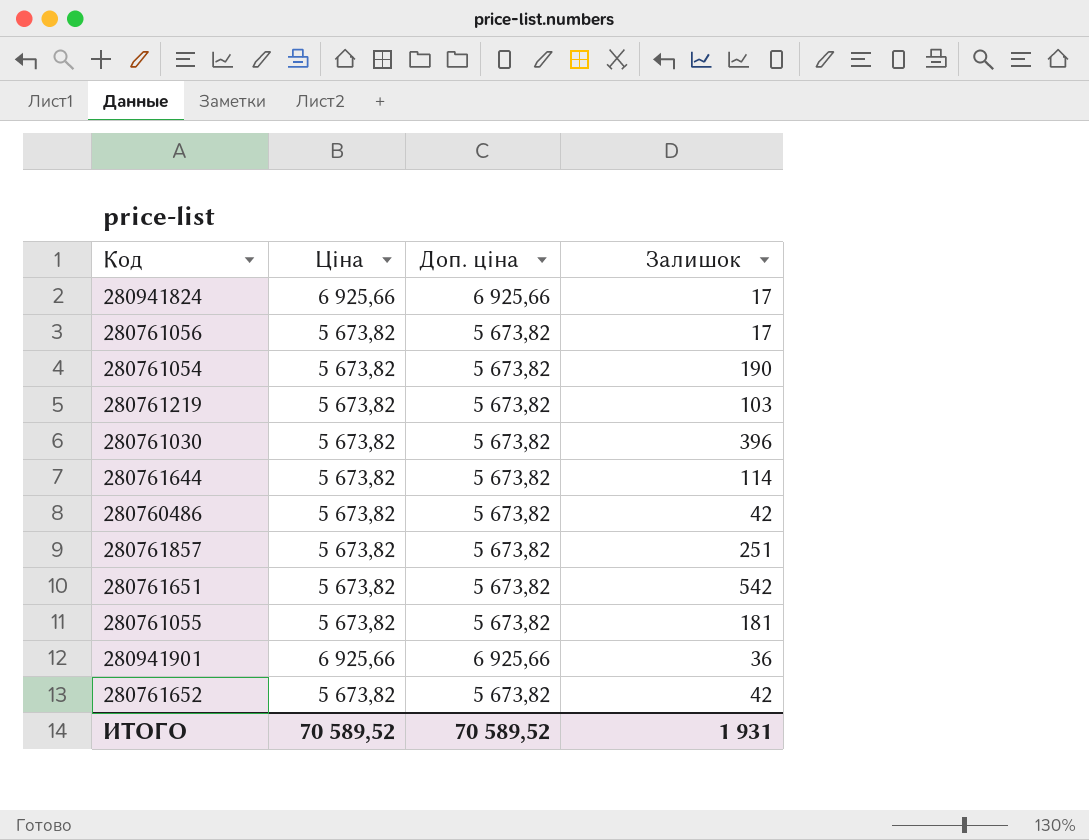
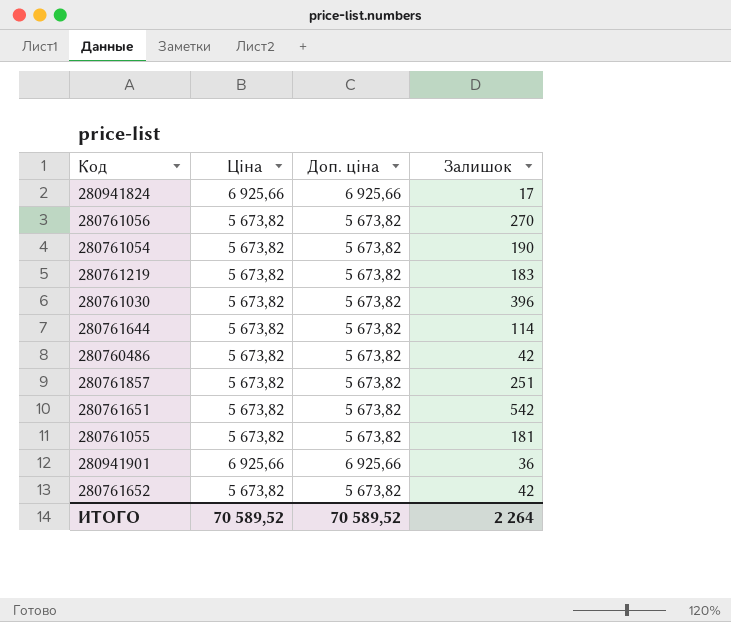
280761056 | Залишок: 17 -> 270
280761219 | Залишок: 103 -> 183
ИТОГО | Залишок: 1 931 -> 2 264

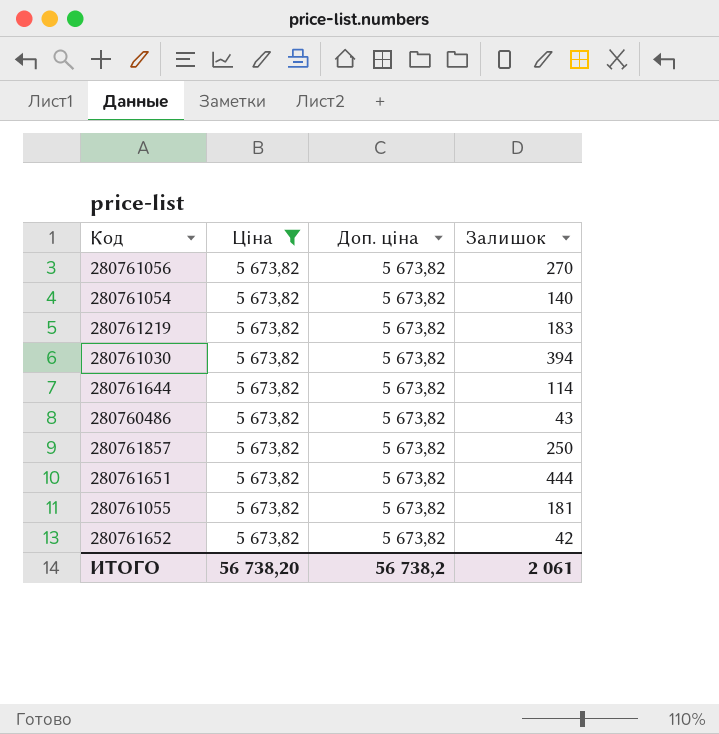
filter: none -> Ціна = 5 673,82
280761054 | Залишок: 190 -> 140
280761030 | Залишок: 396 -> 394
280760486 | Залишок: 42 -> 43
280761857 | Залишок: 251 -> 250
280761651 | Залишок: 542 -> 444
ИТОГО | Ціна: 70 589,52 -> 56 738,20
ИТОГО | Доп. ціна: 70 589,52 -> 56 738,2
ИТОГО | Залишок: 2 264 -> 2 061

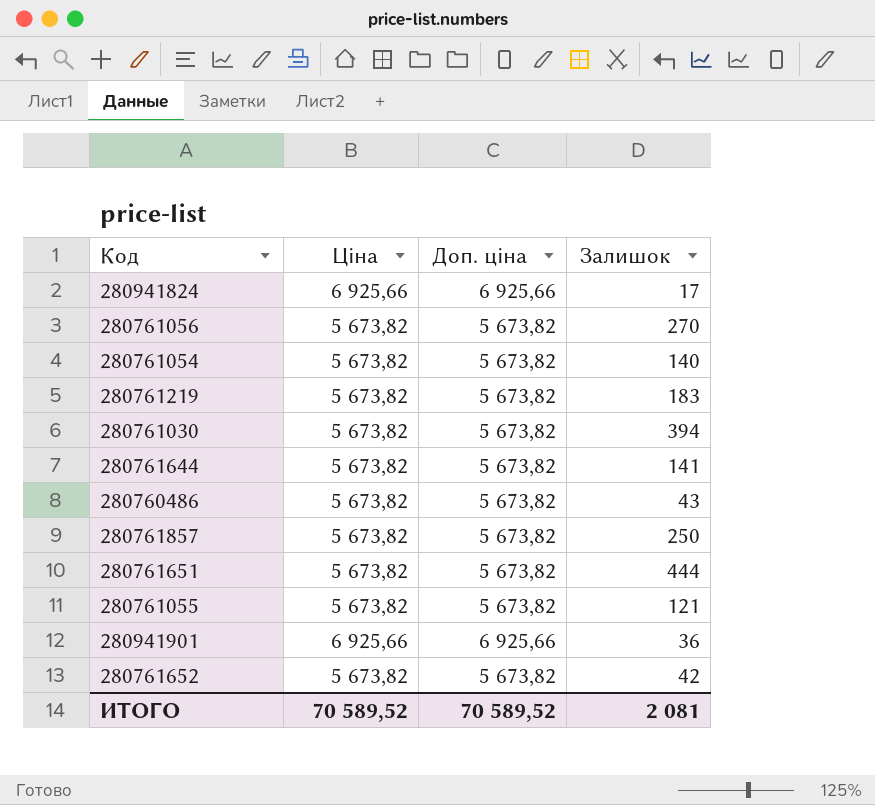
filter: Ціна = 5 673,82 -> none
280761644 | Залишок: 114 -> 141
280761055 | Залишок: 181 -> 121
ИТОГО | Ціна: 56 738,20 -> 70 589,52
ИТОГО | Доп. ціна: 56 738,2 -> 70 589,52
ИТОГО | Залишок: 2 061 -> 2 081

